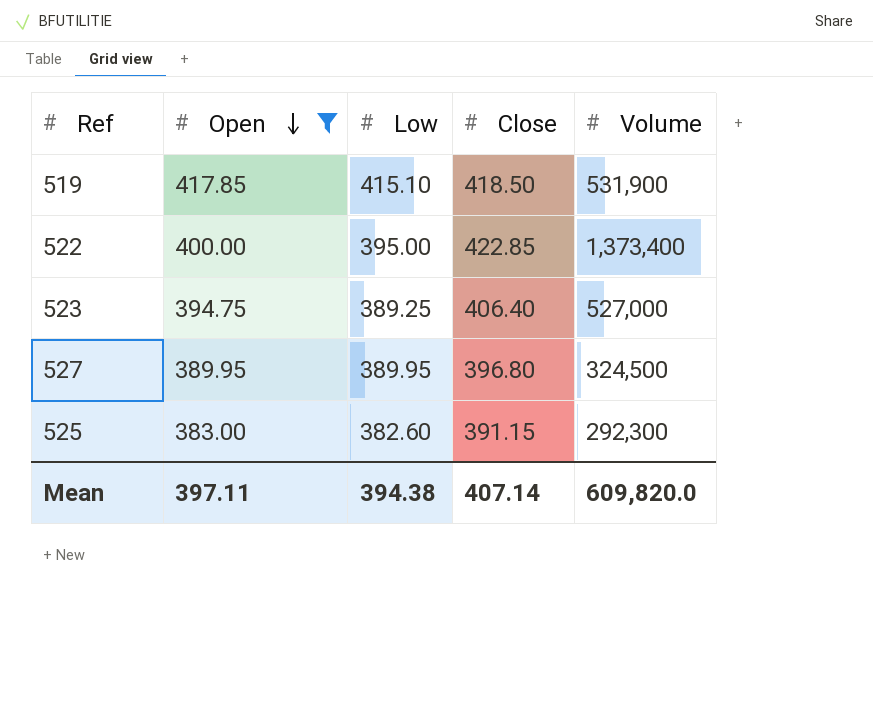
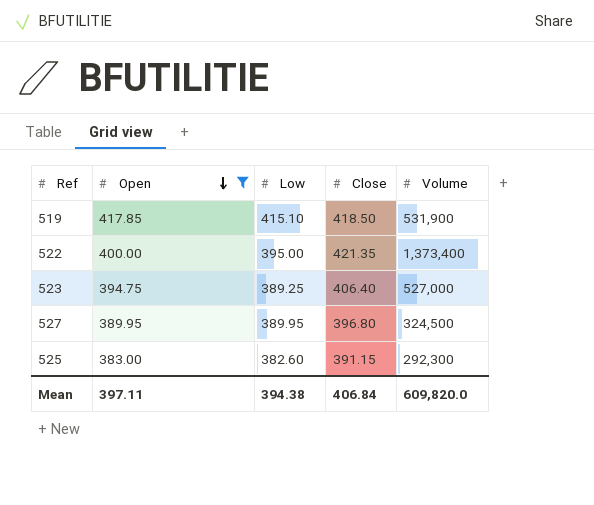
522 | Close: 422.85 -> 421.35
Mean | Close: 407.14 -> 406.84

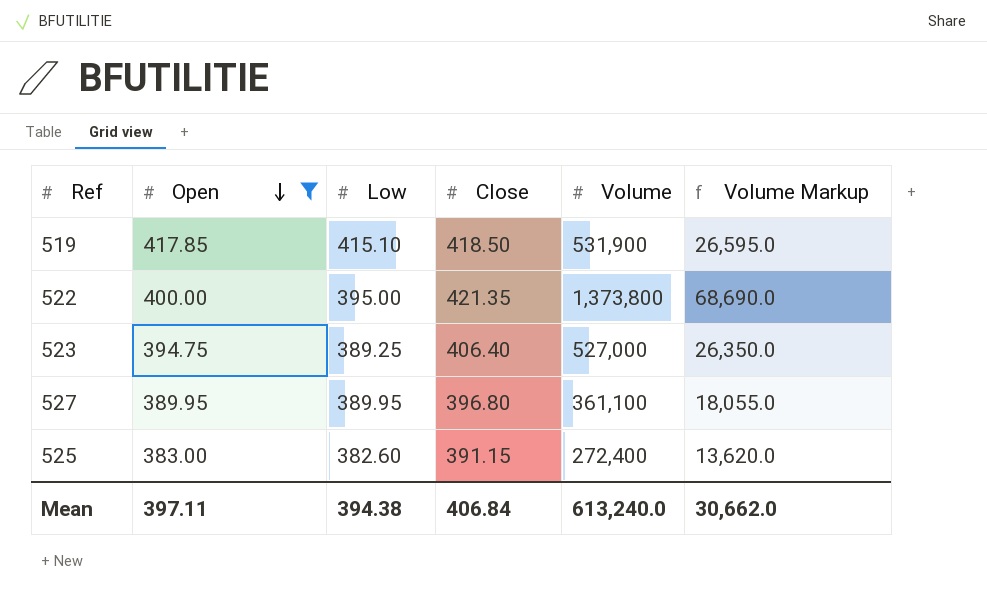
column Volume Markup | formula: none -> [Volume] * 0.05
522 | Volume: 1,373,400 -> 1,373,800
527 | Volume: 324,500 -> 361,100
525 | Volume: 292,300 -> 272,400
Mean | Volume: 609,820.0 -> 613,240.0

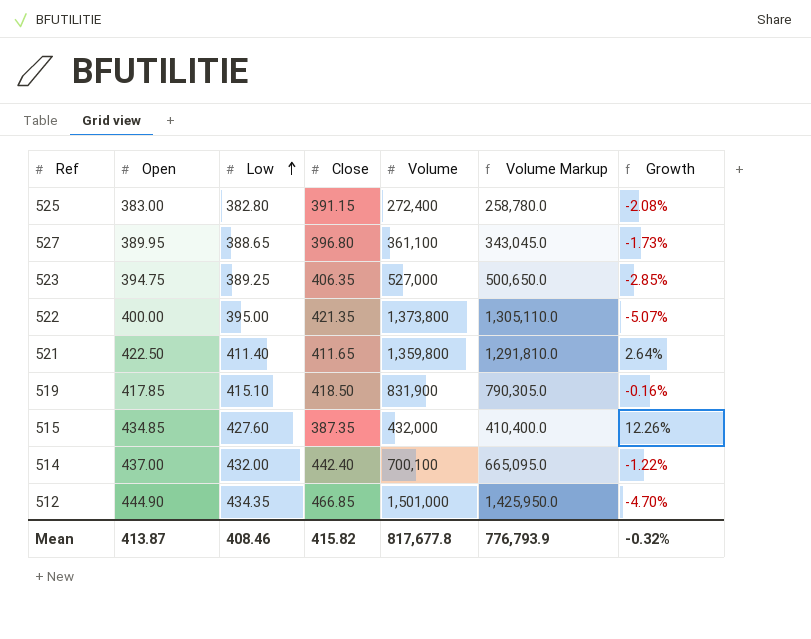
filter: Open <= 417.85 -> none
row order: Open descending -> Low ascending
column Volume Markup | formula: [Volume] * 0.05 -> [Volume] * 0.95
column Growth | formula: none -> ([Open] - [Close]) / [Close]
525 | Low: 382.60 -> 382.80
527 | Low: 389.95 -> 388.65
523 | Close: 406.40 -> 406.35
519 | Volume: 531,900 -> 831,900
Mean | Open: 397.11 -> 413.87
Mean | Low: 394.38 -> 408.46
Mean | Close: 406.84 -> 415.82
Mean | Volume: 613,240.0 -> 817,677.8
Mean | Volume Markup: 30,662.0 -> 776,793.9

